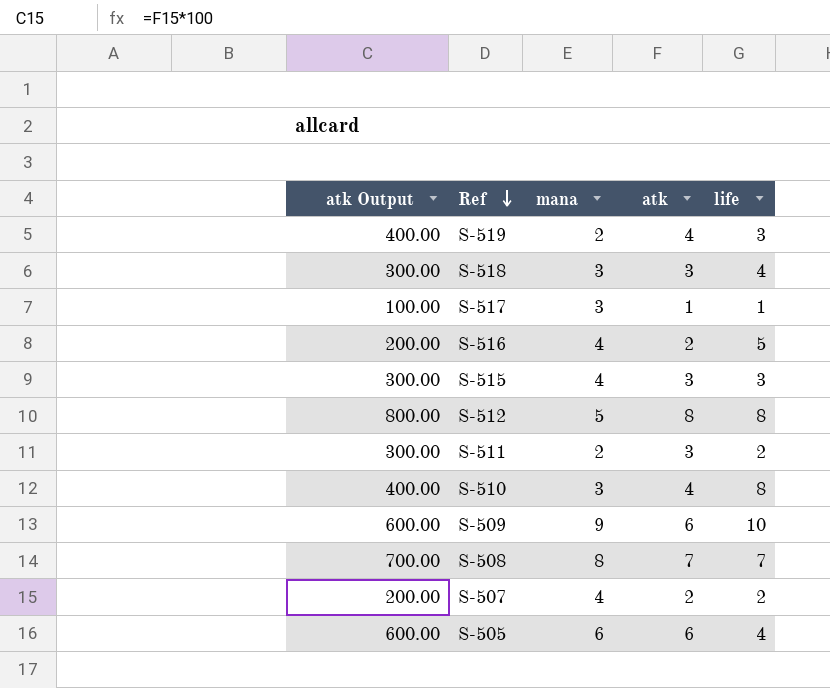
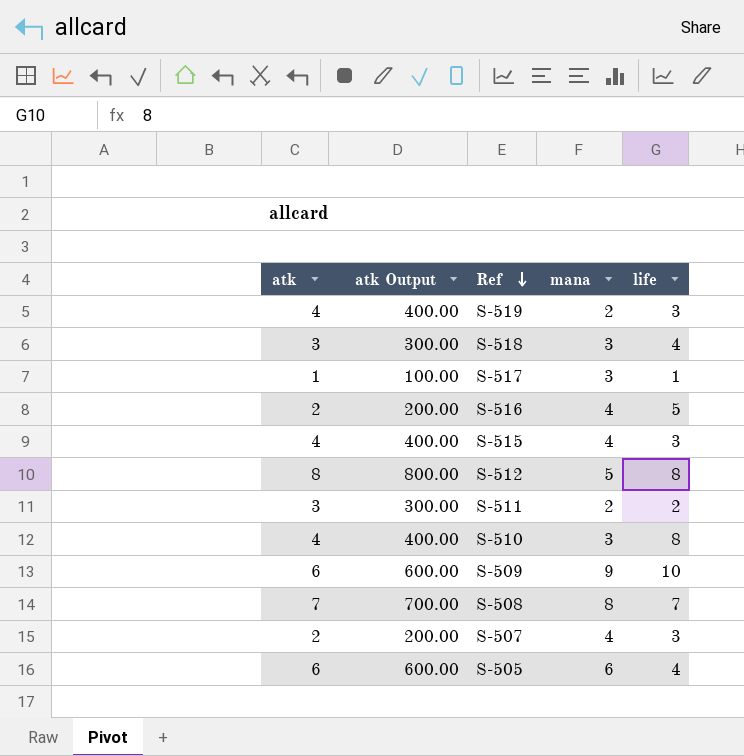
column atk | position: 4 -> 1
S-515 | atk: 3 -> 4
S-515 | atk Output: 300.00 -> 400.00
S-507 | life: 2 -> 3

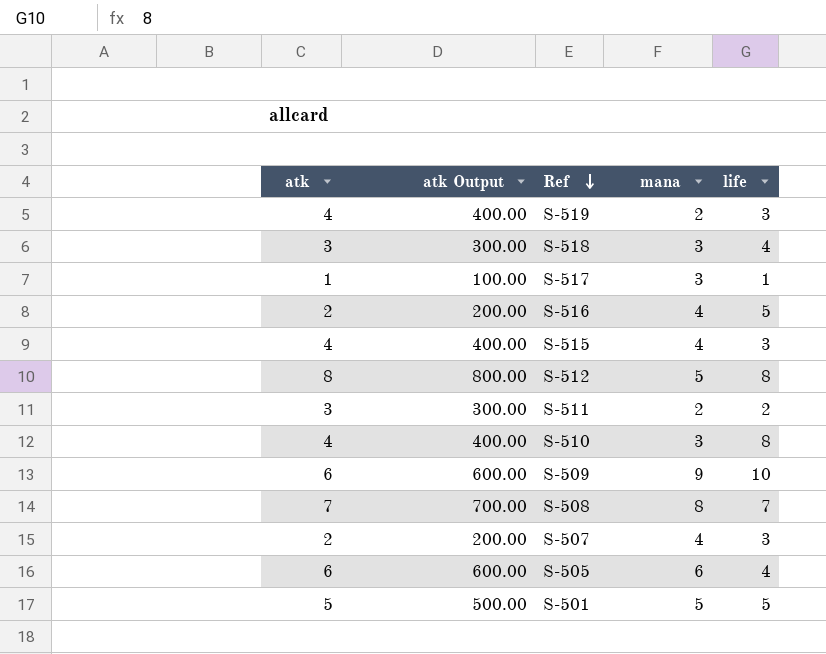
row S-501: none -> 5 | 500.00 | 5 | 5

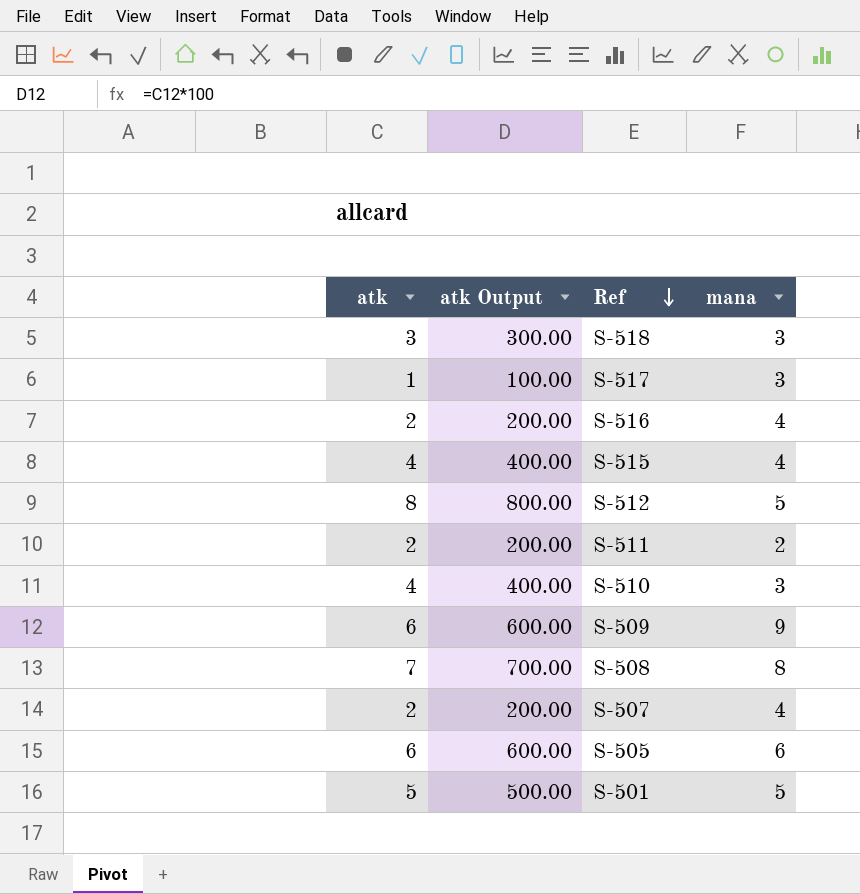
column life | position: 5 -> none
row S-519: 4 | 400.00 | 2 | 3 -> none
S-511 | atk: 3 -> 2
S-511 | atk Output: 300.00 -> 200.00

